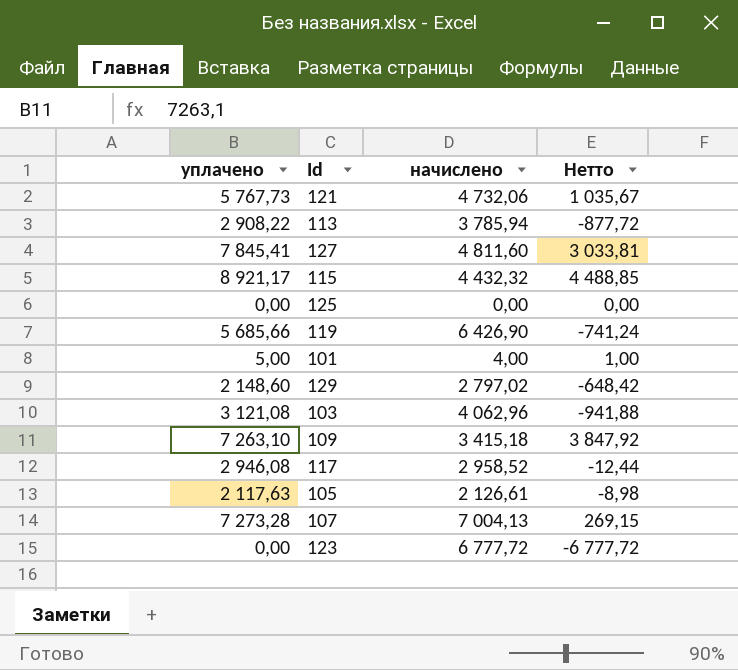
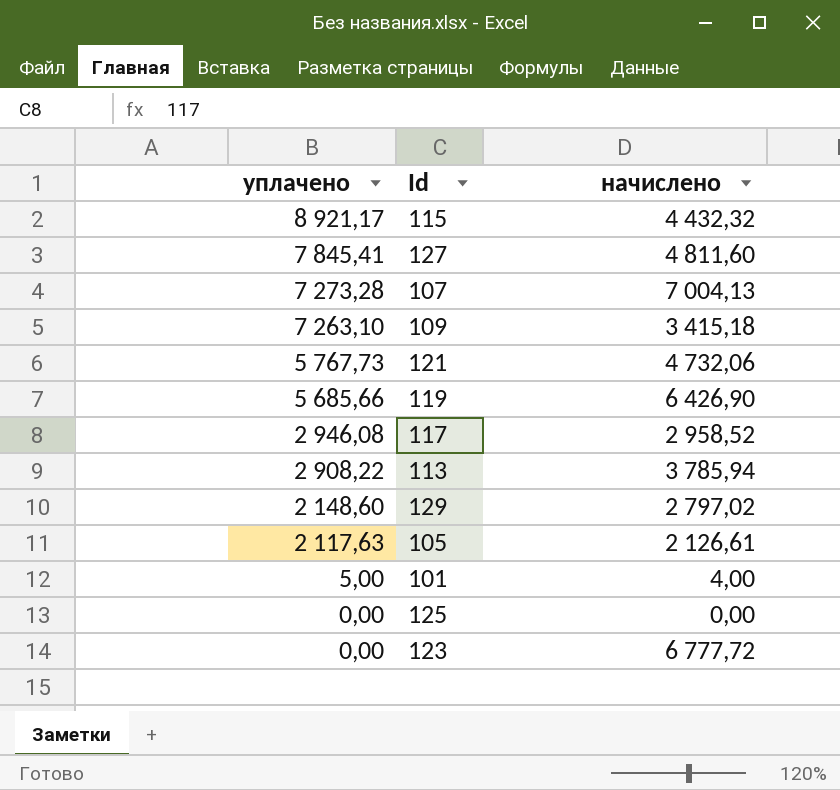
row order: none -> уплачено descending
column Нетто | formula: [уплачено] - [начислено] -> none
row 103: 3 121,08 | 4 062,96 | -941,88 -> none

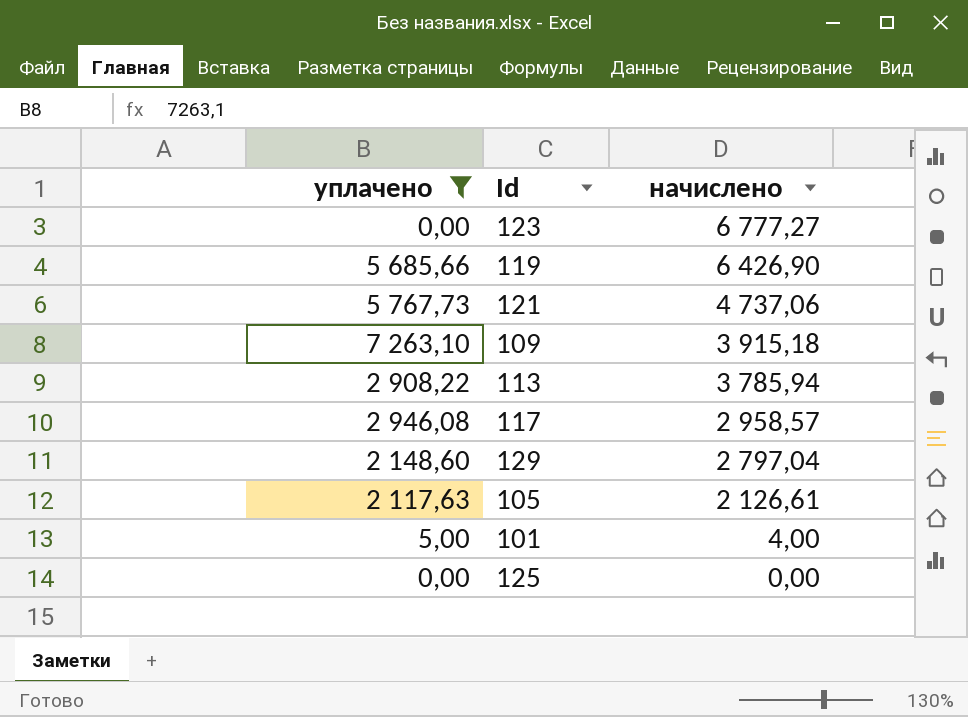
filter: none -> уплачено <= 7 263,10
row order: уплачено descending -> начислено descending
123 | начислено: 6 777,72 -> 6 777,27
121 | начислено: 4 732,06 -> 4 737,06
109 | начислено: 3 415,18 -> 3 915,18
117 | начислено: 2 958,52 -> 2 958,57
129 | начислено: 2 797,02 -> 2 797,04

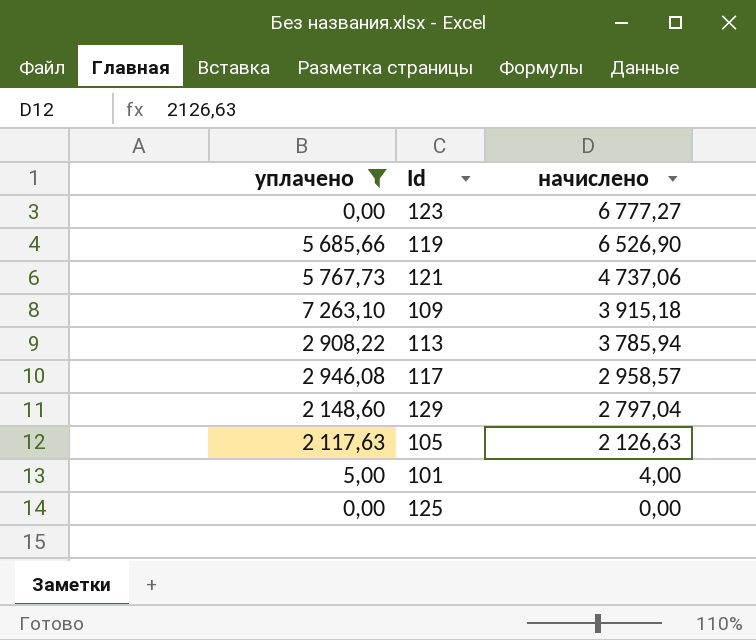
119 | начислено: 6 426,90 -> 6 526,90
105 | начислено: 2 126,61 -> 2 126,63

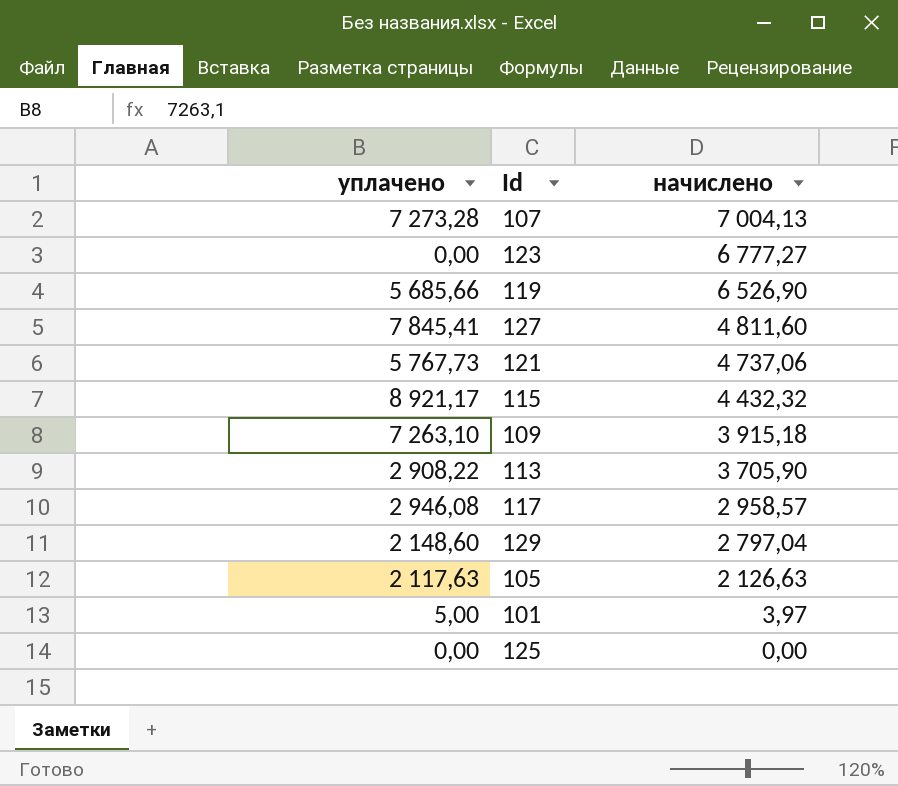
filter: уплачено <= 7 263,10 -> none
113 | начислено: 3 785,94 -> 3 705,90
101 | начислено: 4,00 -> 3,97

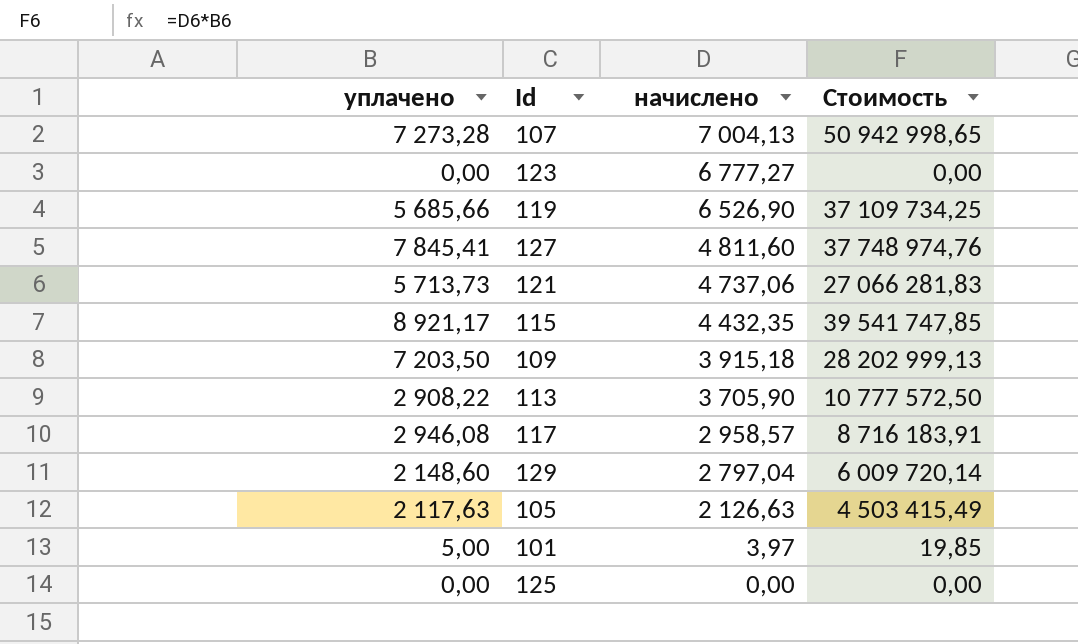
column Стоимость | formula: none -> [уплачено] * [начислено]
121 | уплачено: 5 767,73 -> 5 713,73
115 | начислено: 4 432,32 -> 4 432,35
109 | уплачено: 7 263,10 -> 7 203,50

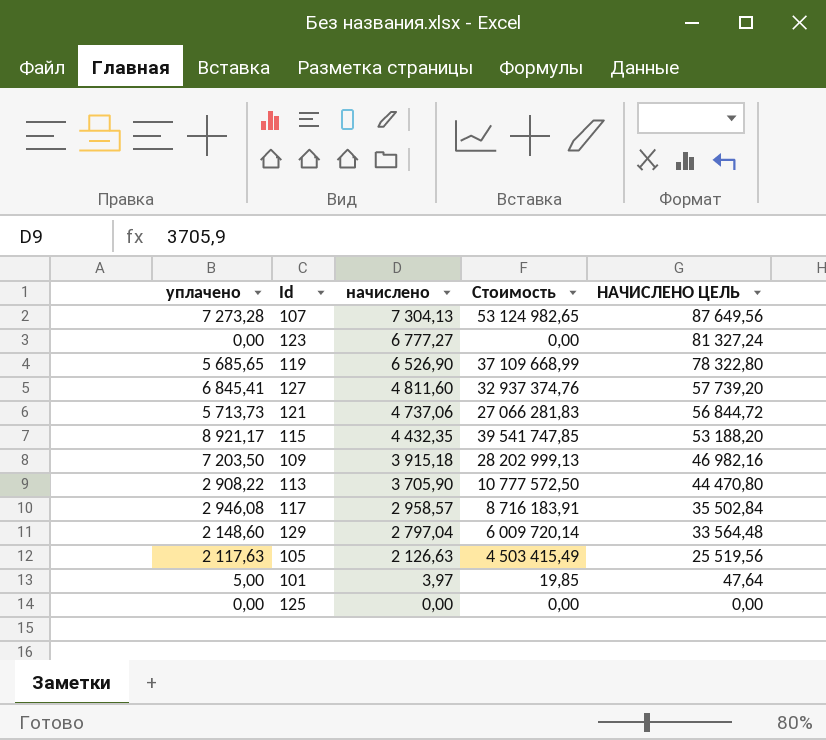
column НАЧИСЛЕНО ЦЕЛЬ | formula: none -> [начислено] * 12
107 | начислено: 7 004,13 -> 7 304,13
107 | Стоимость: 50 942 998,65 -> 53 124 982,65
119 | уплачено: 5 685,66 -> 5 685,65
119 | Стоимость: 37 109 734,25 -> 37 109 668,99
127 | уплачено: 7 845,41 -> 6 845,41
127 | Стоимость: 37 748 974,76 -> 32 937 374,76

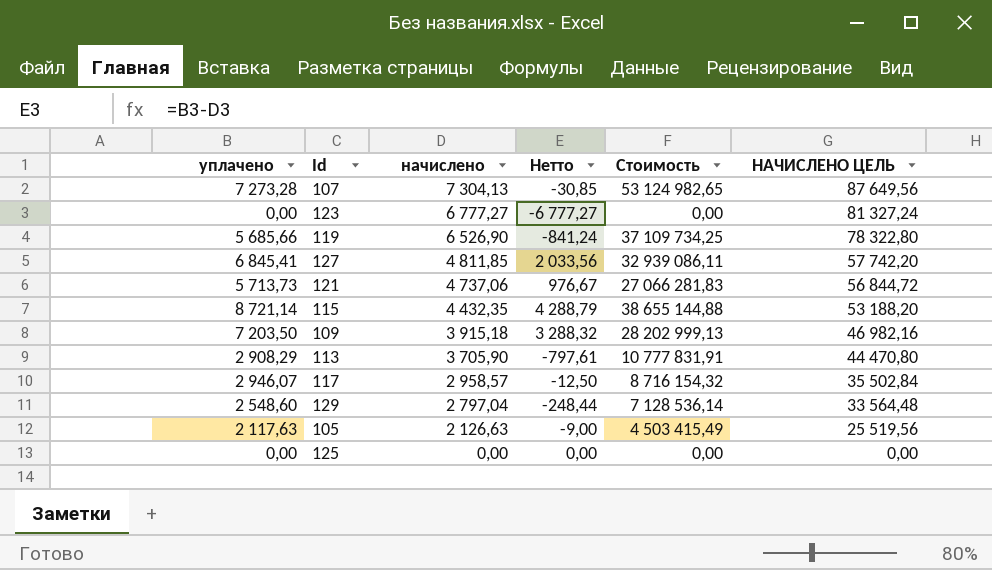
column Нетто | formula: none -> [уплачено] - [начислено]
row 101: 5,00 | 3,97 | 19,85 | 47,64 -> none
119 | уплачено: 5 685,65 -> 5 685,66
119 | Стоимость: 37 109 668,99 -> 37 109 734,25
127 | начислено: 4 811,60 -> 4 811,85
127 | Стоимость: 32 937 374,76 -> 32 939 086,11
127 | НАЧИСЛЕНО ЦЕЛЬ: 57 739,20 -> 57 742,20
115 | уплачено: 8 921,17 -> 8 721,14
115 | Стоимость: 39 541 747,85 -> 38 655 144,88
113 | уплачено: 2 908,22 -> 2 908,29
113 | Стоимость: 10 777 572,50 -> 10 777 831,91
117 | уплачено: 2 946,08 -> 2 946,07
117 | Стоимость: 8 716 183,91 -> 8 716 154,32
129 | уплачено: 2 148,60 -> 2 548,60
129 | Стоимость: 6 009 720,14 -> 7 128 536,14

